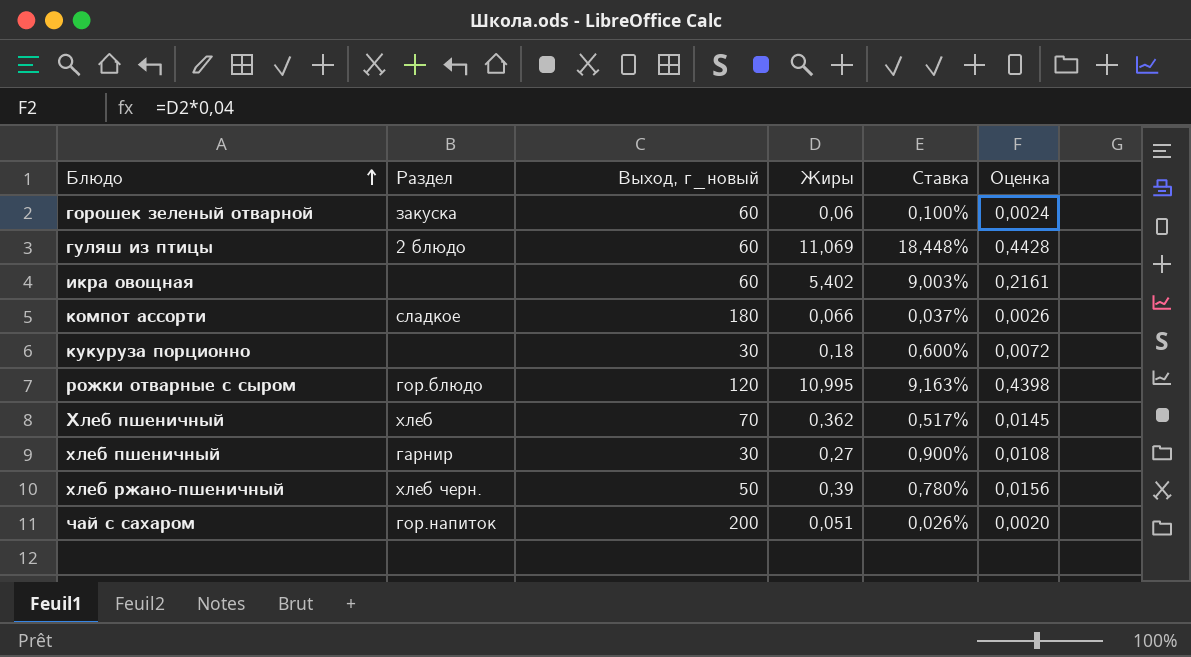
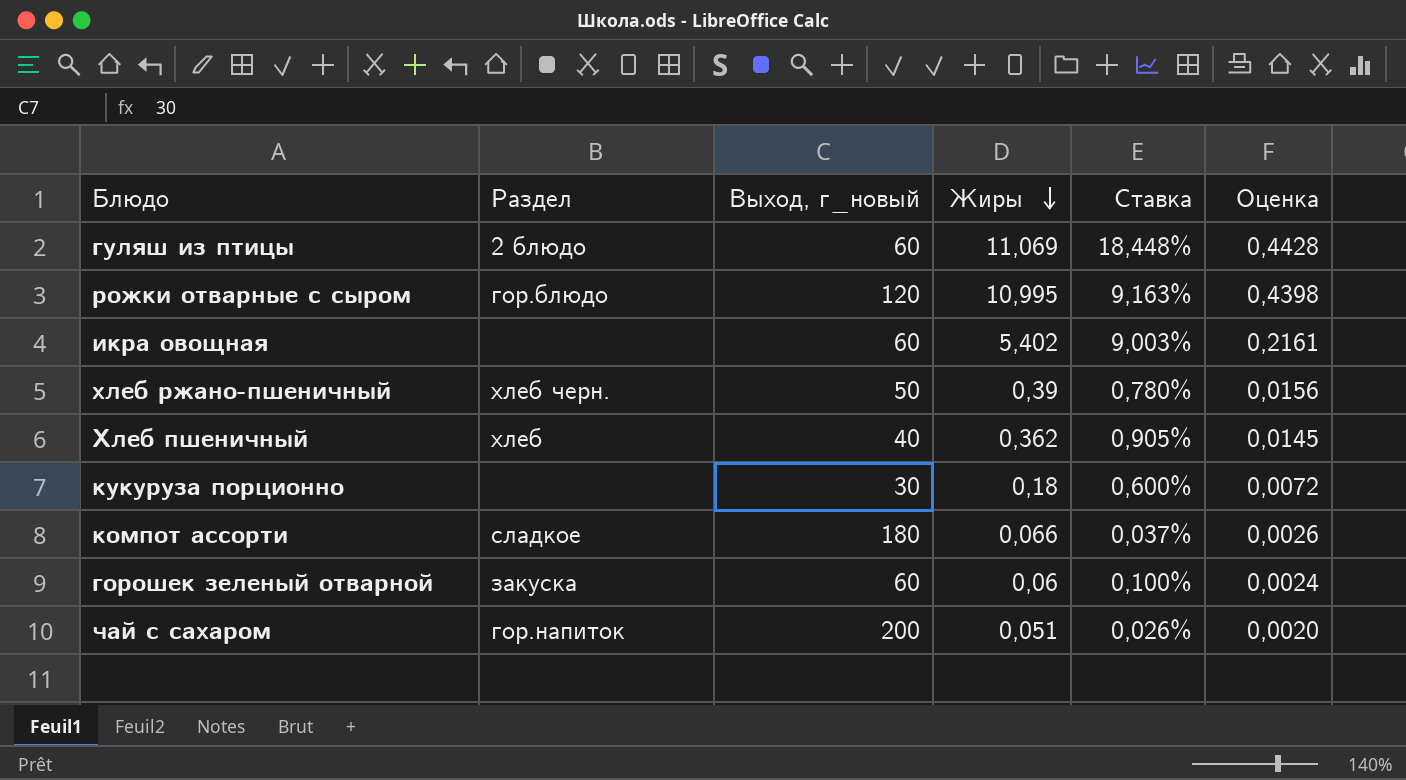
row order: Блюдо ascending -> Жиры descending
row хлеб пшеничный: гарнир | 30 | 0,27 | 0,900% | 0,0108 -> none
Хлеб пшеничный | Выход, г_новый: 70 -> 40
Хлеб пшеничный | Ставка: 0,517% -> 0,905%

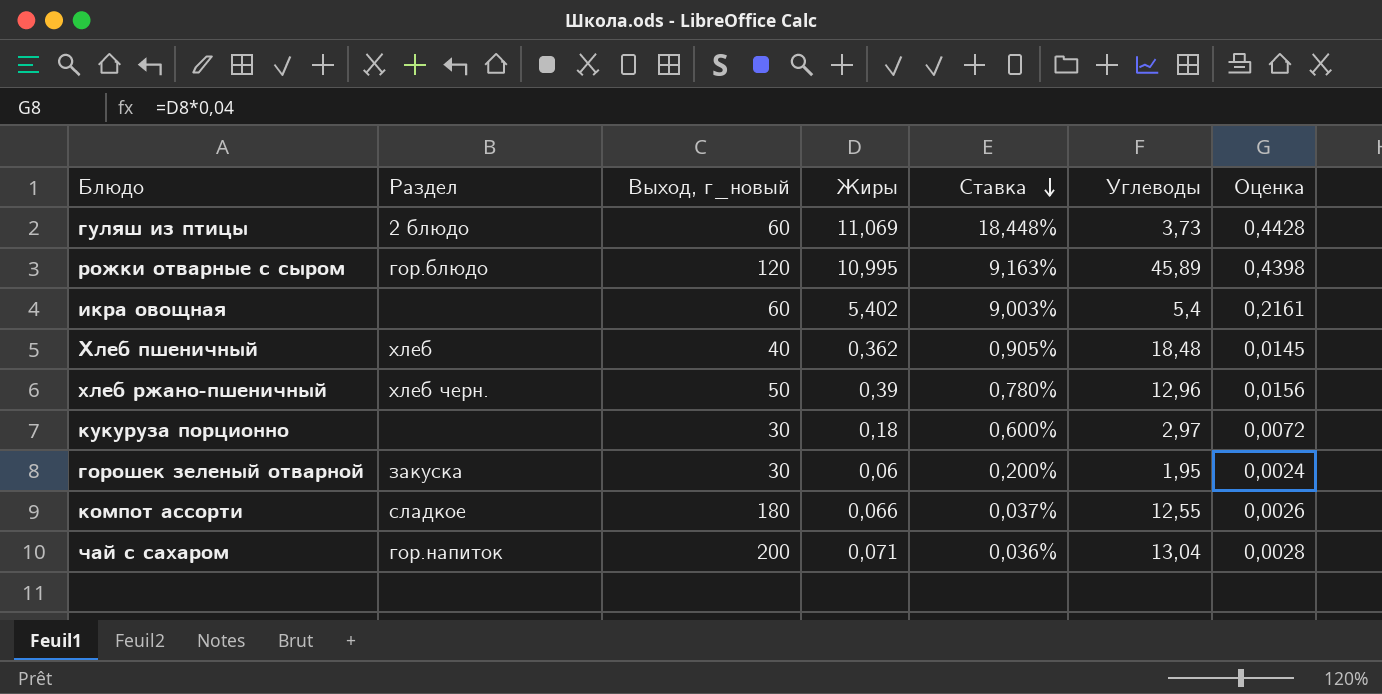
row order: Жиры descending -> Ставка descending
column Углеводы | position: none -> 6
горошек зеленый отварной | Выход, г_новый: 60 -> 30
горошек зеленый отварной | Ставка: 0,100% -> 0,200%
чай с сахаром | Жиры: 0,051 -> 0,071
чай с сахаром | Ставка: 0,026% -> 0,036%
чай с сахаром | Оценка: 0,0020 -> 0,0028

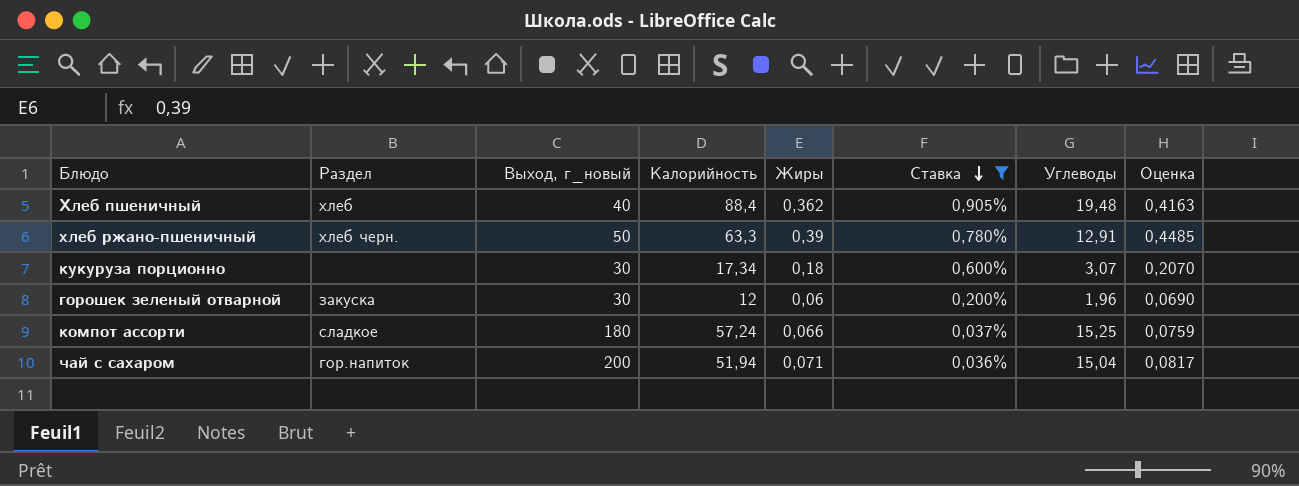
filter: none -> Ставка <= 0,905%
column Калорийность | position: none -> 4
column Оценка | formula: [Жиры] * 0,04 -> [Жиры] * 1,15
Хлеб пшеничный | Углеводы: 18,48 -> 19,48
хлеб ржано-пшеничный | Углеводы: 12,96 -> 12,91
кукуруза порционно | Углеводы: 2,97 -> 3,07
горошек зеленый отварной | Углеводы: 1,95 -> 1,96
компот ассорти | Углеводы: 12,55 -> 15,25
чай с сахаром | Углеводы: 13,04 -> 15,04

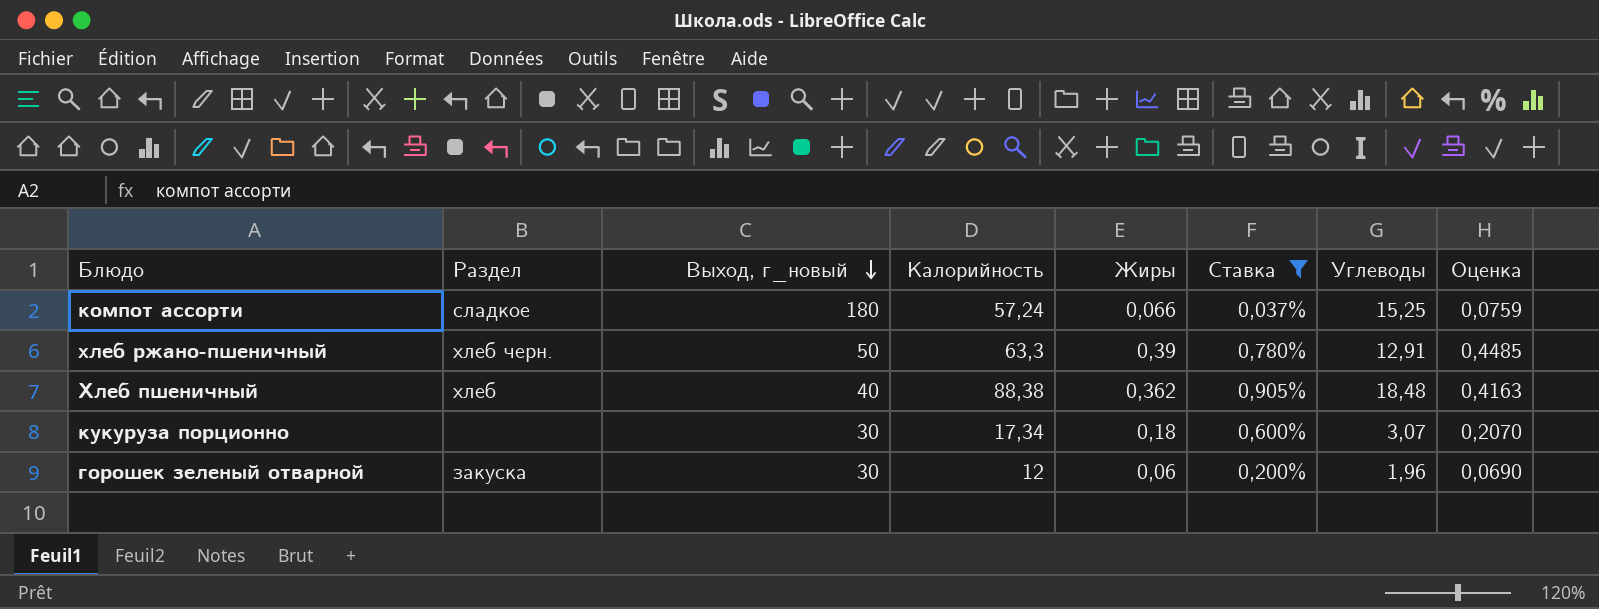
row order: Ставка descending -> Выход, г_новый descending
row чай с сахаром: гор.напиток | 200 | 51,94 | 0,071 | 0,036% | 15,04 | 0,0817 -> none
Хлеб пшеничный | Калорийность: 88,4 -> 88,38
Хлеб пшеничный | Углеводы: 19,48 -> 18,48

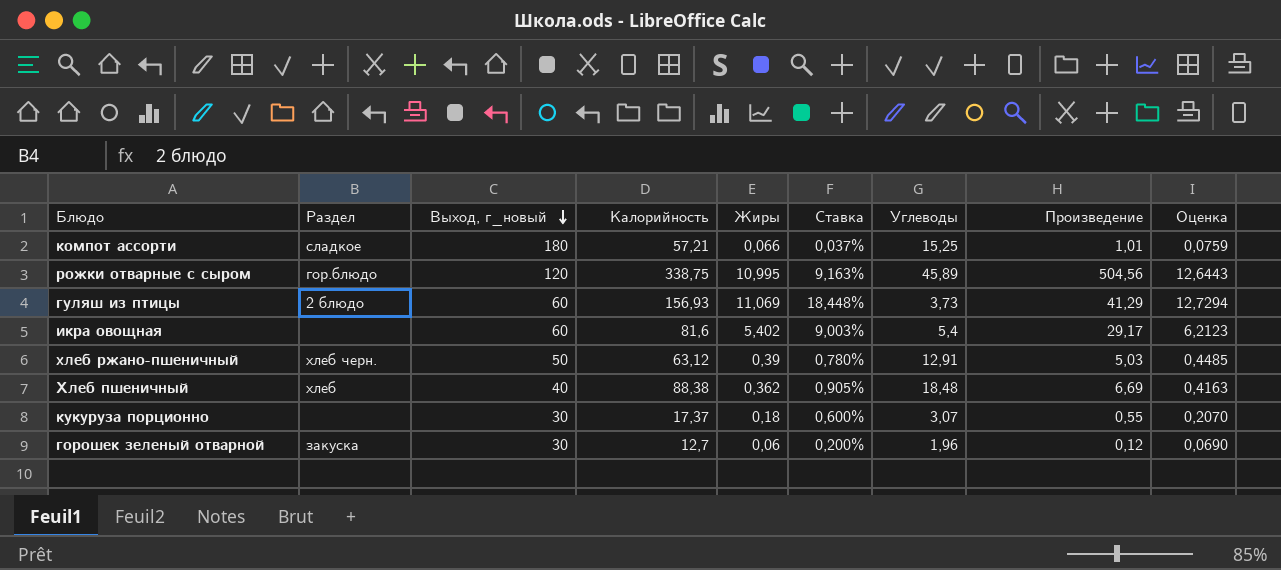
filter: Ставка <= 0,905% -> none
column Произведение | formula: none -> [Жиры] * [Углеводы]
компот ассорти | Калорийность: 57,24 -> 57,21
хлеб ржано-пшеничный | Калорийность: 63,3 -> 63,12
кукуруза порционно | Калорийность: 17,34 -> 17,37
горошек зеленый отварной | Калорийность: 12 -> 12,7

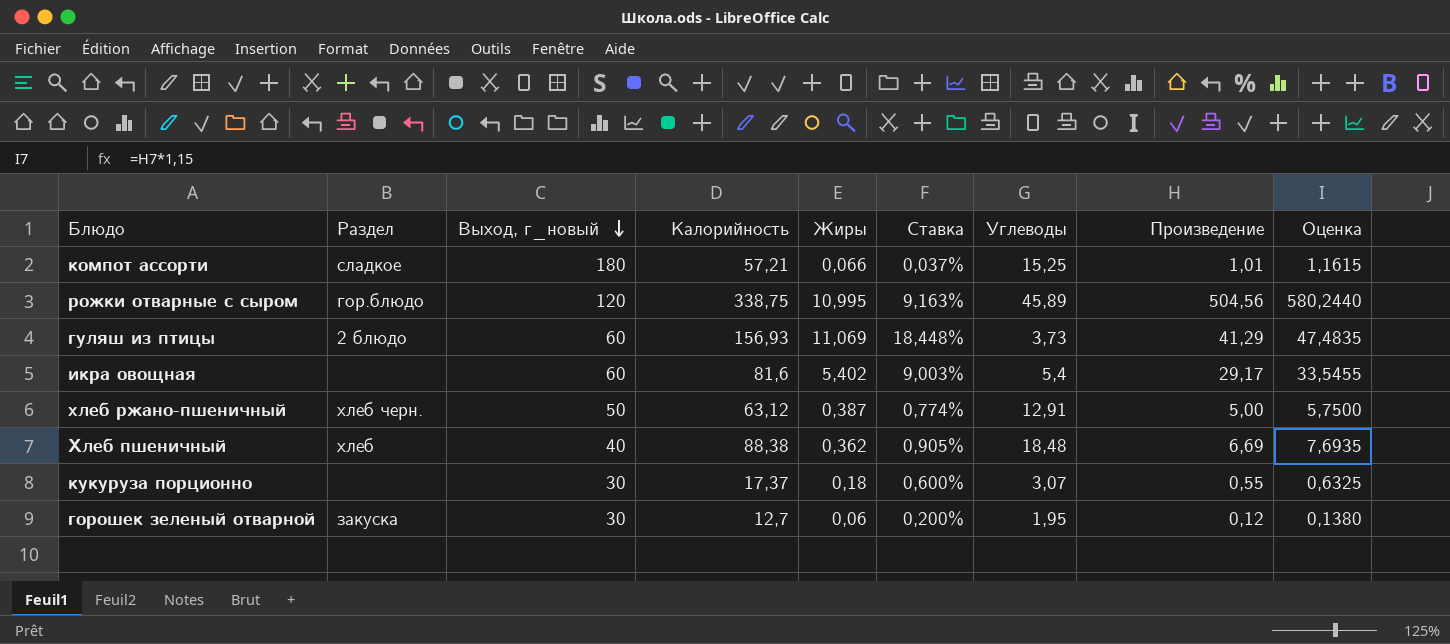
column Оценка | formula: [Жиры] * 1,15 -> [Произведение] * 1,15
хлеб ржано-пшеничный | Жиры: 0,39 -> 0,387
хлеб ржано-пшеничный | Ставка: 0,780% -> 0,774%
хлеб ржано-пшеничный | Произведение: 5,03 -> 5,00
горошек зеленый отварной | Углеводы: 1,96 -> 1,95

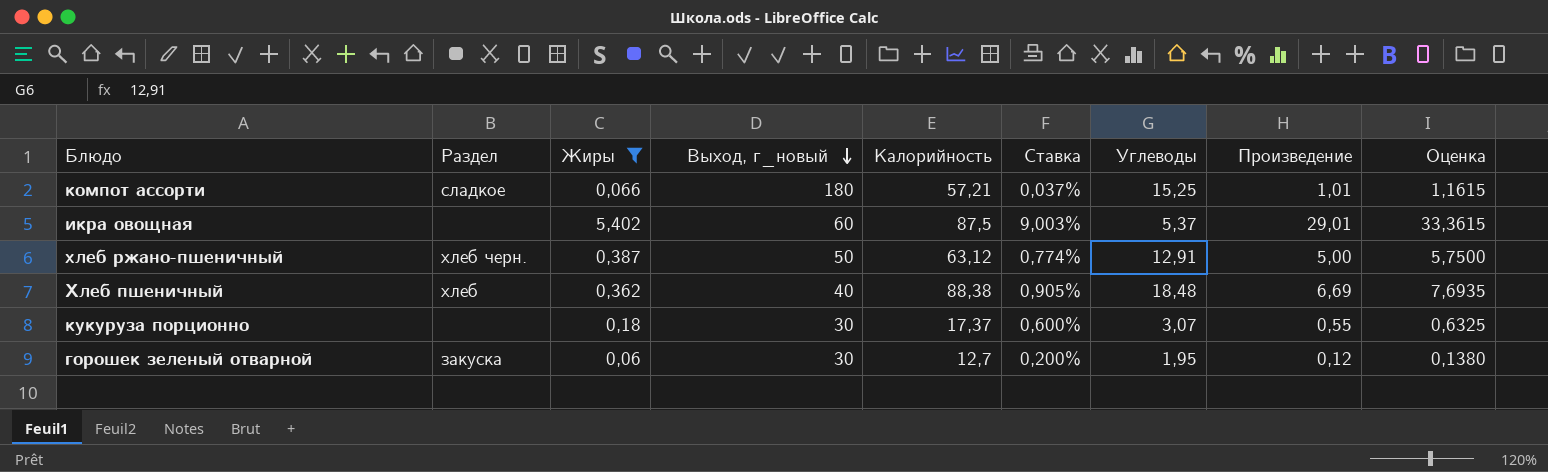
filter: none -> Жиры <= 5,402
column Жиры | position: 5 -> 3
икра овощная | Калорийность: 81,6 -> 87,5
икра овощная | Углеводы: 5,4 -> 5,37
икра овощная | Произведение: 29,17 -> 29,01
икра овощная | Оценка: 33,5455 -> 33,3615

